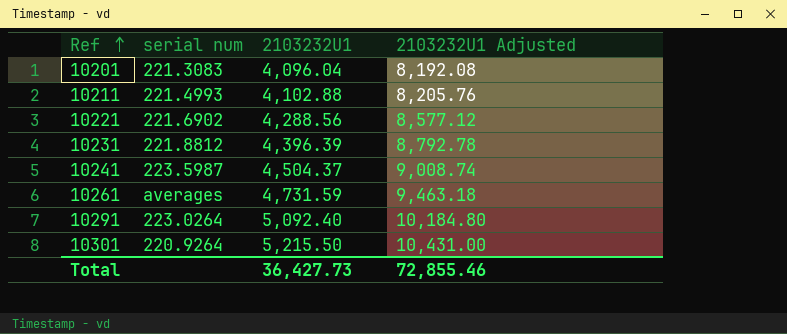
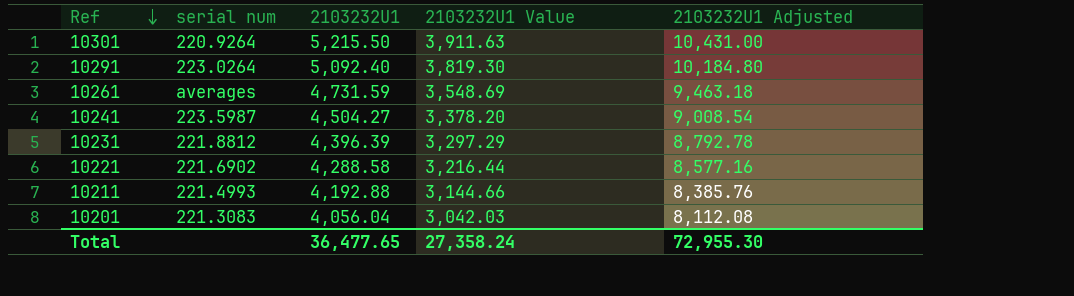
row order: Ref ascending -> Ref descending
column 2103232U1 Value | formula: none -> [2103232U1] * 0.75
10241 | 2103232U1: 4,504.37 -> 4,504.27
10241 | 2103232U1 Adjusted: 9,008.74 -> 9,008.54
10221 | 2103232U1: 4,288.56 -> 4,288.58
10221 | 2103232U1 Adjusted: 8,577.12 -> 8,577.16
10211 | 2103232U1: 4,102.88 -> 4,192.88
10211 | 2103232U1 Adjusted: 8,205.76 -> 8,385.76
10201 | 2103232U1: 4,096.04 -> 4,056.04
10201 | 2103232U1 Adjusted: 8,192.08 -> 8,112.08
Total | 2103232U1: 36,427.73 -> 36,477.65
Total | 2103232U1 Adjusted: 72,855.46 -> 72,955.30

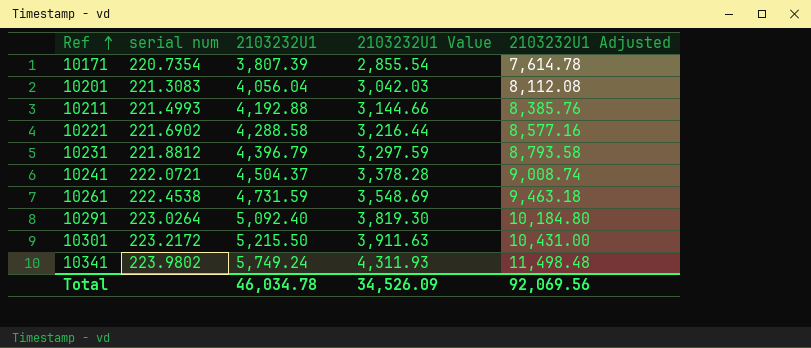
row order: Ref descending -> Ref ascending
row 10171: none -> 220.7354 | 3,807.39 | 2,855.54 | 7,614.78
10231 | 2103232U1: 4,396.39 -> 4,396.79
10231 | 2103232U1 Value: 3,297.29 -> 3,297.59
10231 | 2103232U1 Adjusted: 8,792.78 -> 8,793.58
10241 | serial num: 223.5987 -> 222.0721
10241 | 2103232U1: 4,504.27 -> 4,504.37
10241 | 2103232U1 Value: 3,378.20 -> 3,378.28
10241 | 2103232U1 Adjusted: 9,008.54 -> 9,008.74
10261 | serial num: averages -> 222.4538
10301 | serial num: 220.9264 -> 223.2172
row 10341: none -> 223.9802 | 5,749.24 | 4,311.93 | 11,498.48
Total | 2103232U1: 36,477.65 -> 46,034.78
Total | 2103232U1 Value: 27,358.24 -> 34,526.09
Total | 2103232U1 Adjusted: 72,955.30 -> 92,069.56

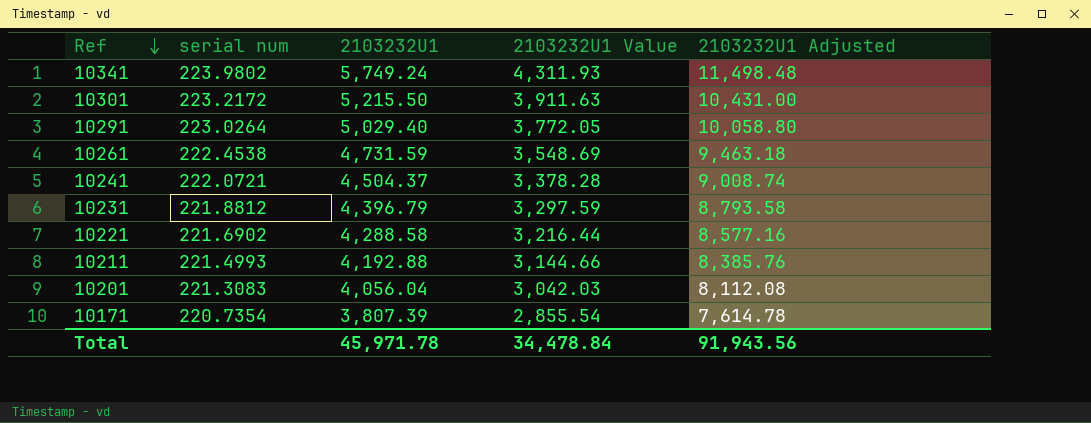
row order: Ref ascending -> Ref descending
10291 | 2103232U1: 5,092.40 -> 5,029.40
10291 | 2103232U1 Value: 3,819.30 -> 3,772.05
10291 | 2103232U1 Adjusted: 10,184.80 -> 10,058.80
Total | 2103232U1: 46,034.78 -> 45,971.78
Total | 2103232U1 Value: 34,526.09 -> 34,478.84
Total | 2103232U1 Adjusted: 92,069.56 -> 91,943.56

